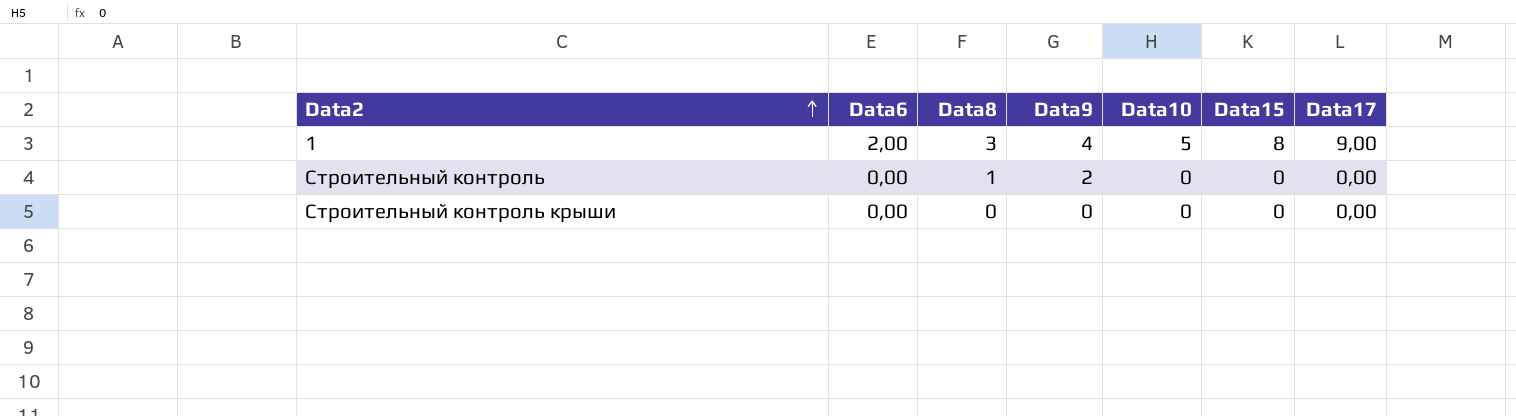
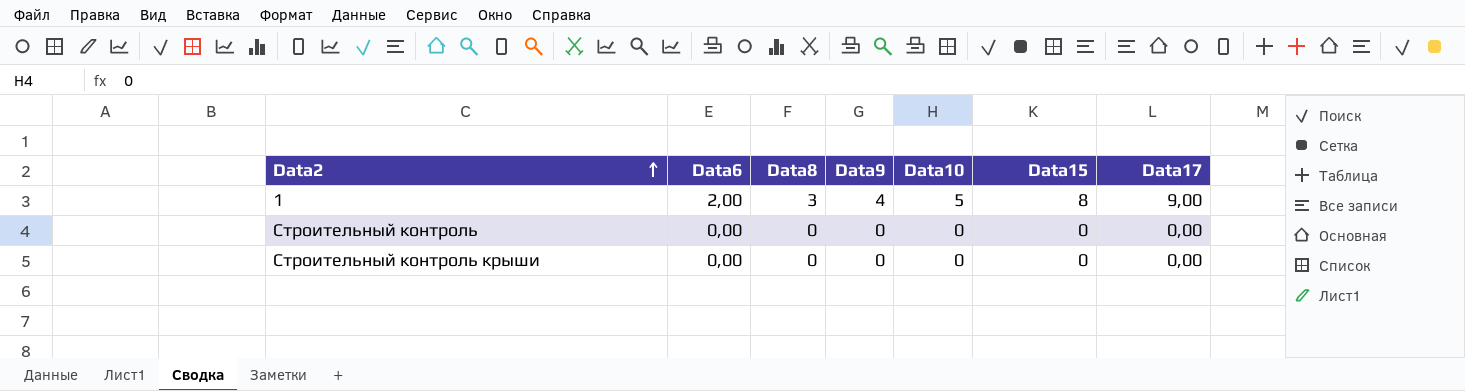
Строительный контроль | Data8: 1 -> 0
Строительный контроль | Data9: 2 -> 0

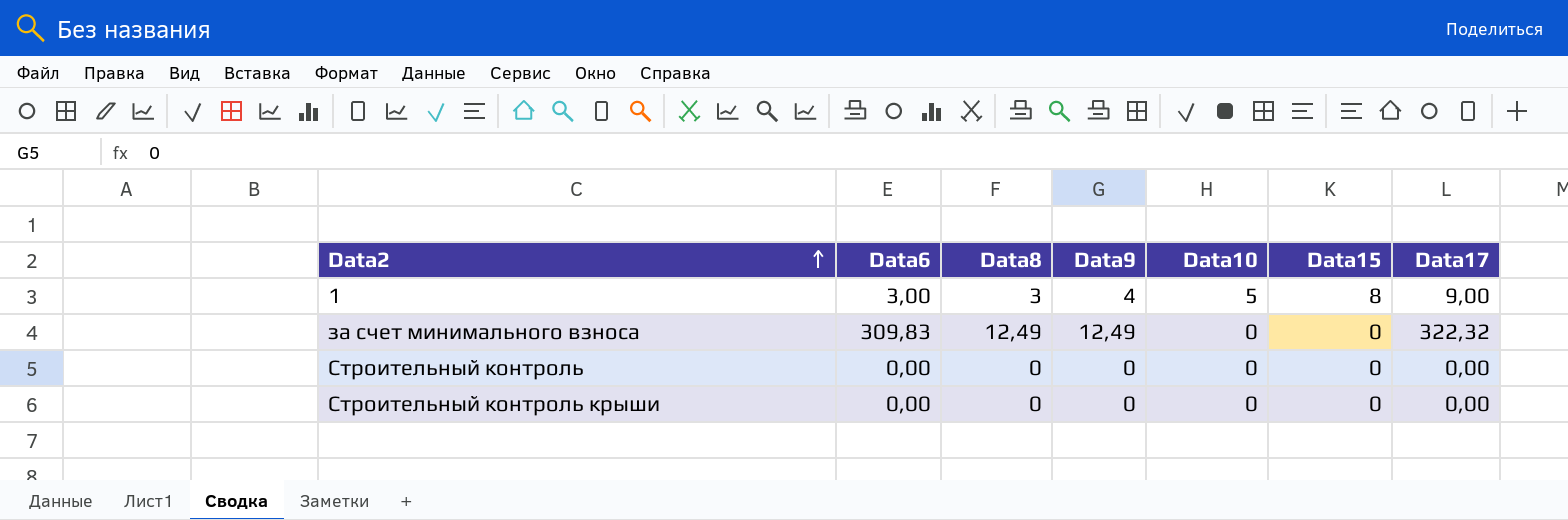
1 | Data6: 2,00 -> 3,00
row за счет минимального взноса: none -> 309,83 | 12,49 | 12,49 | 0 | 0 | 322,32

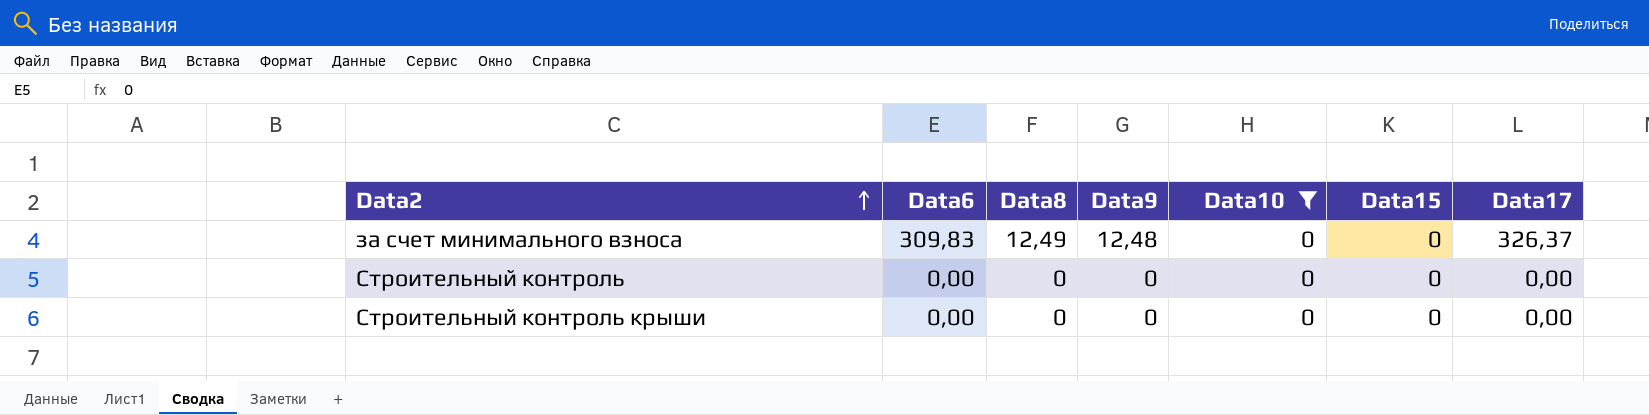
filter: none -> Data10 = 0
за счет минимального взноса | Data9: 12,49 -> 12,48
за счет минимального взноса | Data17: 322,32 -> 326,37

